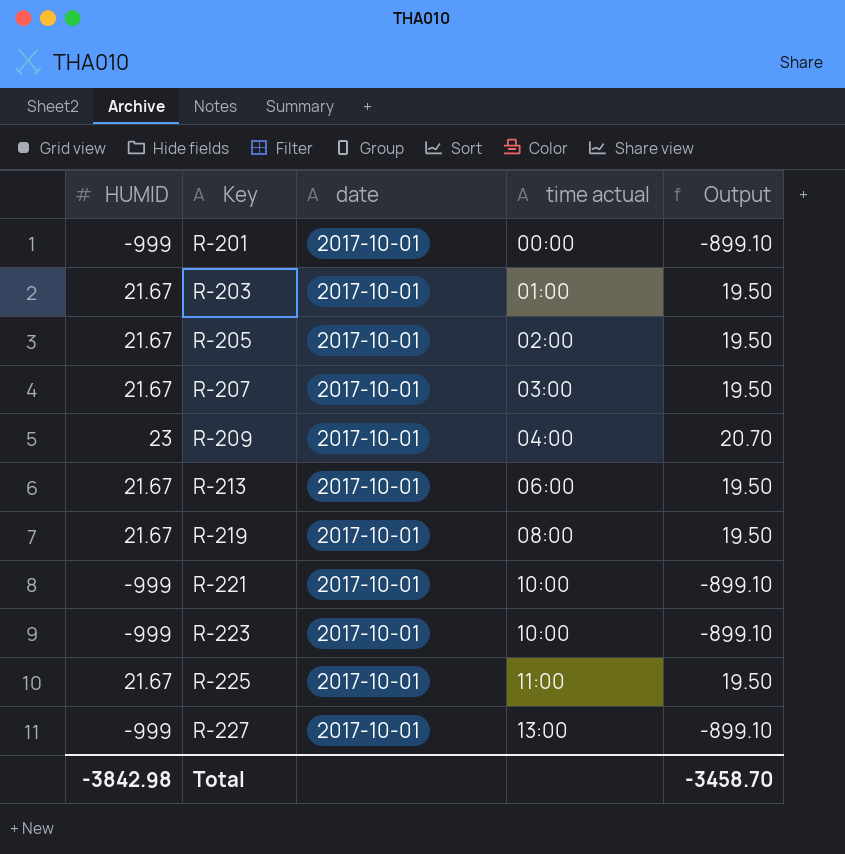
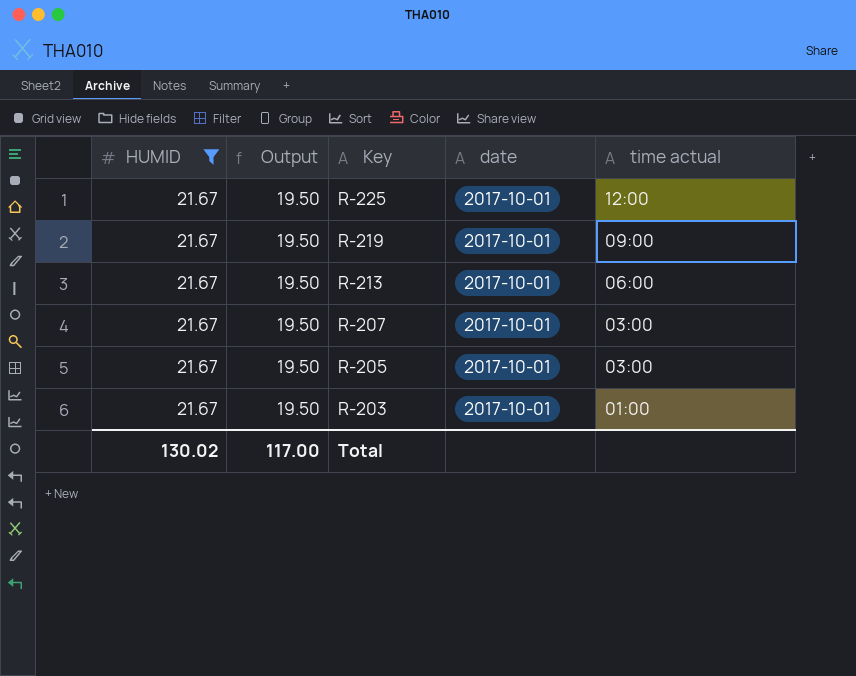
filter: none -> HUMID = 21.67
row order: Key ascending -> Key descending
column Output | position: 5 -> 2
R-225 | time actual: 11:00 -> 12:00
R-219 | time actual: 08:00 -> 09:00
R-205 | time actual: 02:00 -> 03:00
Total | HUMID: -3842.98 -> 130.02
Total | Output: -3458.70 -> 117.00

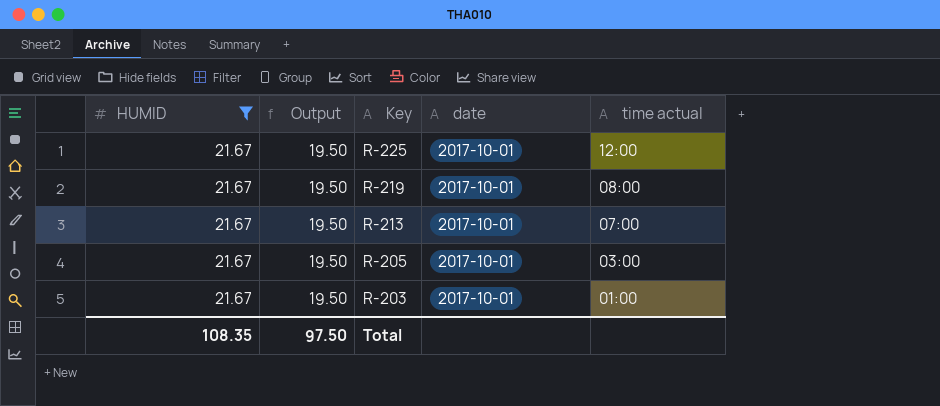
row R-207: 21.67 | 19.50 | 2017-10-01 | 03:00 -> none
R-219 | time actual: 09:00 -> 08:00
R-213 | time actual: 06:00 -> 07:00
Total | HUMID: 130.02 -> 108.35
Total | Output: 117.00 -> 97.50

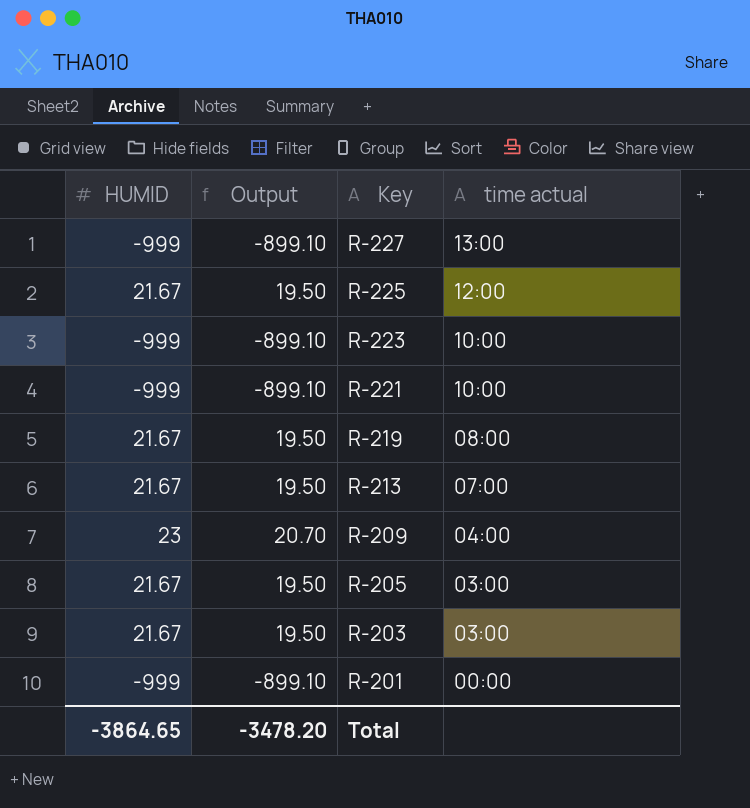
filter: HUMID = 21.67 -> none
column date | position: 4 -> none
R-203 | time actual: 01:00 -> 03:00
Total | HUMID: 108.35 -> -3864.65
Total | Output: 97.50 -> -3478.20

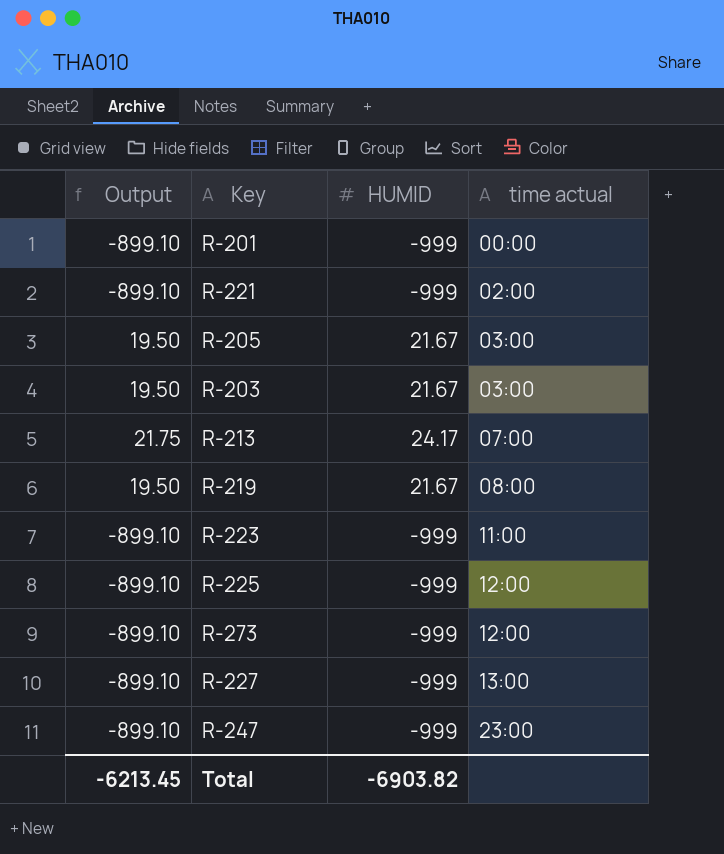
row order: Key descending -> time actual ascending
column HUMID | position: 1 -> 3
row R-209: 23 | 20.70 | 04:00 -> none
R-221 | time actual: 10:00 -> 02:00
R-213 | Output: 19.50 -> 21.75
R-213 | HUMID: 21.67 -> 24.17
R-223 | time actual: 10:00 -> 11:00
R-225 | Output: 19.50 -> -899.10
R-225 | HUMID: 21.67 -> -999
row R-273: none -> -899.10 | -999 | 12:00
row R-247: none -> -899.10 | -999 | 23:00
Total | Output: -3478.20 -> -6213.45
Total | HUMID: -3864.65 -> -6903.82

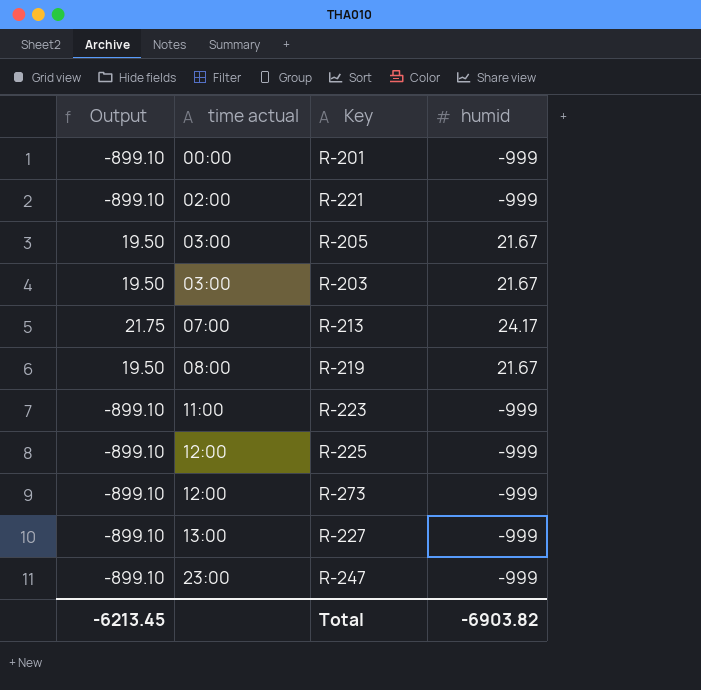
column time actual | position: 4 -> 2
column name: HUMID -> humid

